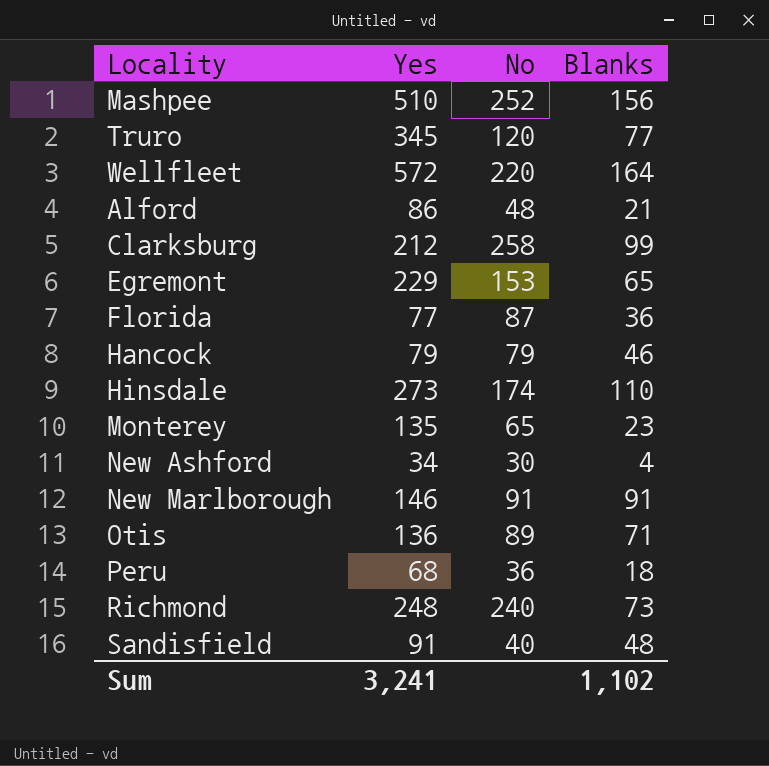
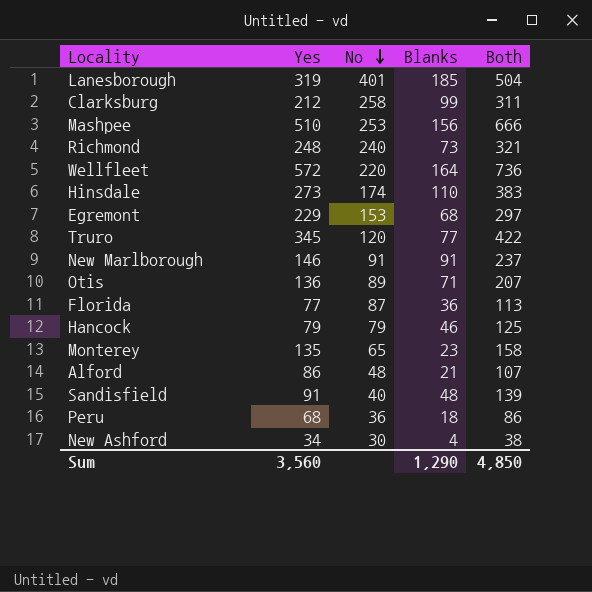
row order: none -> No descending
column Both | formula: none -> [Yes] + [Blanks]
row Lanesborough: none -> 319 | 401 | 185 | 504
Mashpee | No: 252 -> 253
Egremont | Blanks: 65 -> 68
Sum | Yes: 3,241 -> 3,560
Sum | Blanks: 1,102 -> 1,290

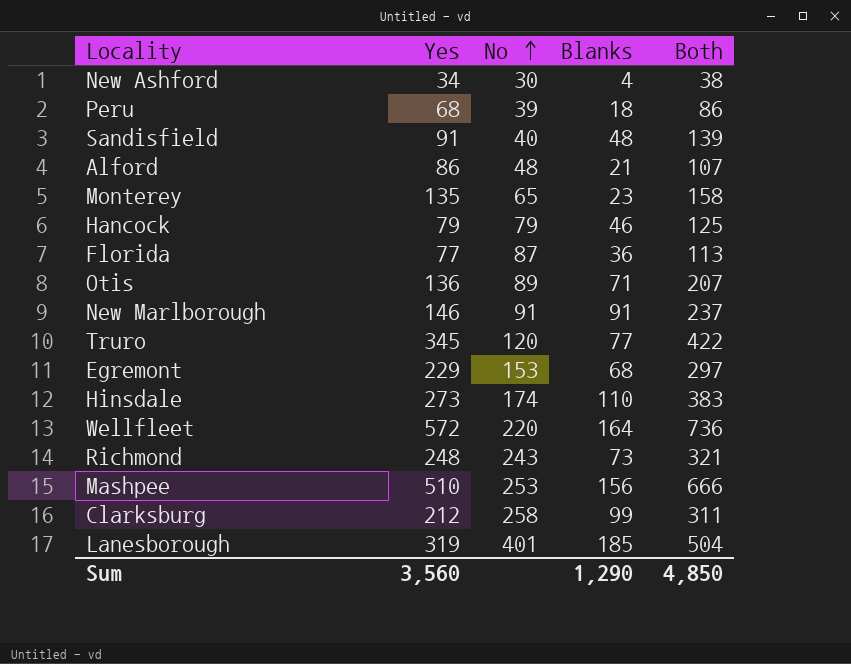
row order: No descending -> No ascending
Peru | No: 36 -> 39
Richmond | No: 240 -> 243

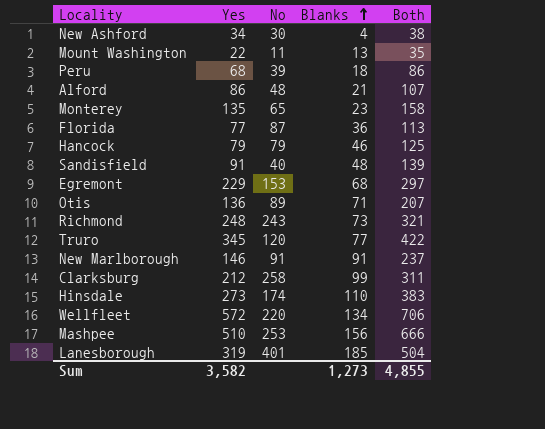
row order: No ascending -> Blanks ascending
row Mount Washington: none -> 22 | 11 | 13 | 35
Wellfleet | Blanks: 164 -> 134
Wellfleet | Both: 736 -> 706
Sum | Yes: 3,560 -> 3,582
Sum | Blanks: 1,290 -> 1,273
Sum | Both: 4,850 -> 4,855

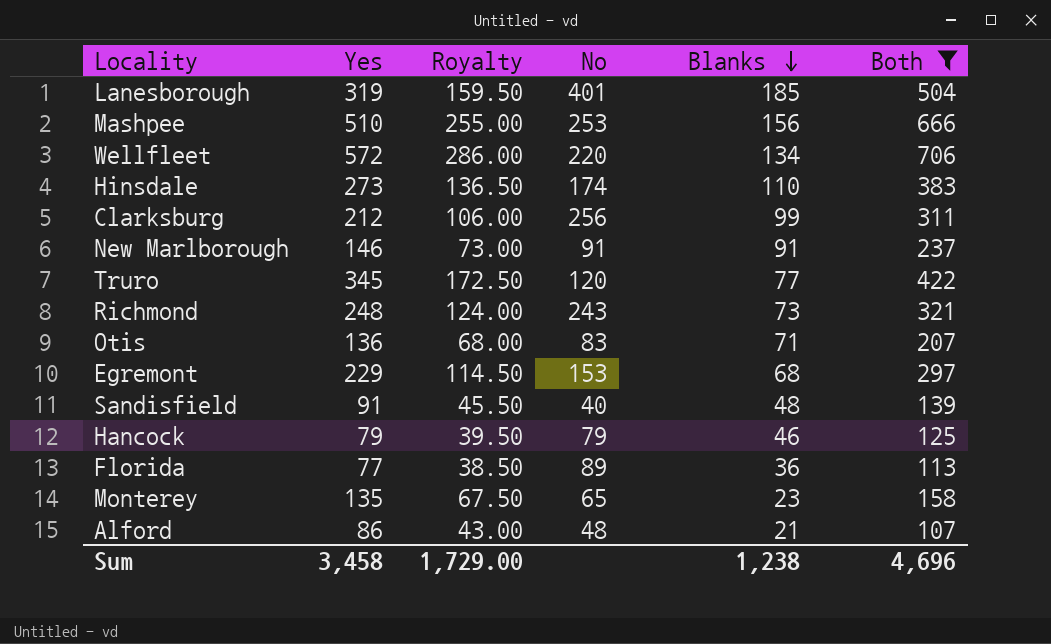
filter: none -> Both >= 107
row order: Blanks ascending -> Blanks descending
column Royalty | formula: none -> [Yes] * 0.5
Clarksburg | No: 258 -> 256
Otis | No: 89 -> 83
Florida | No: 87 -> 89
Sum | Yes: 3,582 -> 3,458
Sum | Blanks: 1,273 -> 1,238
Sum | Both: 4,855 -> 4,696

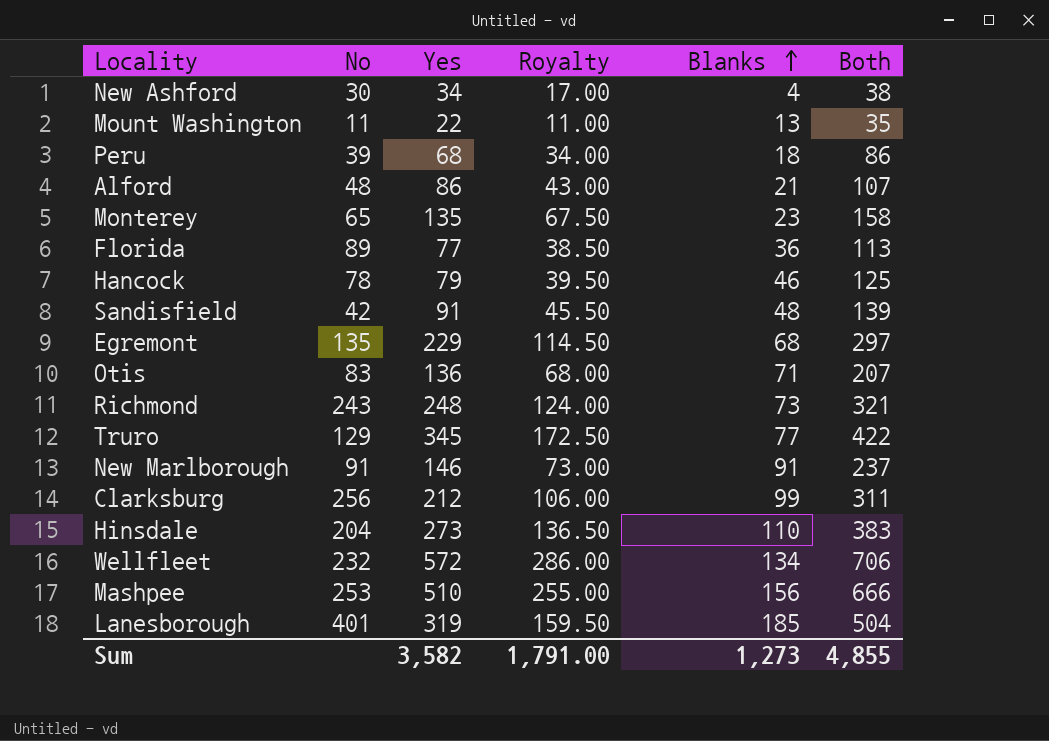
filter: Both >= 107 -> none
row order: Blanks descending -> Blanks ascending
column No | position: 4 -> 2
Hancock | No: 79 -> 78
Sandisfield | No: 40 -> 42
Egremont | No: 153 -> 135
Truro | No: 120 -> 129
Hinsdale | No: 174 -> 204
Wellfleet | No: 220 -> 232
Sum | Yes: 3,458 -> 3,582
Sum | Royalty: 1,729.00 -> 1,791.00
Sum | Blanks: 1,238 -> 1,273
Sum | Both: 4,696 -> 4,855

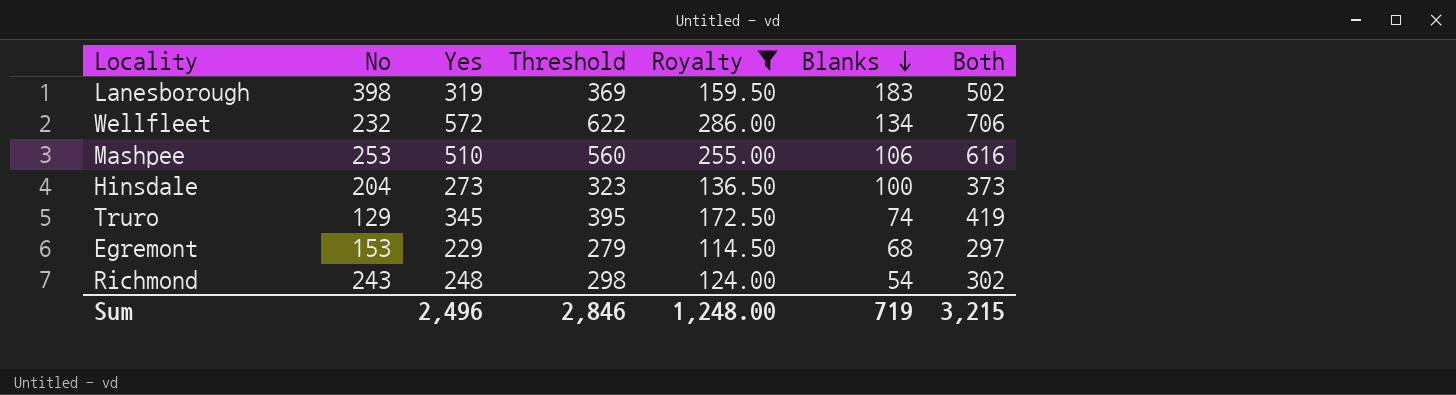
filter: none -> Royalty >= 114.50
row order: Blanks ascending -> Blanks descending
column Threshold | formula: none -> [Yes] + 50
Lanesborough | No: 401 -> 398
Lanesborough | Blanks: 185 -> 183
Lanesborough | Both: 504 -> 502
Mashpee | Blanks: 156 -> 106
Mashpee | Both: 666 -> 616
Hinsdale | Blanks: 110 -> 100
Hinsdale | Both: 383 -> 373
Truro | Blanks: 77 -> 74
Truro | Both: 422 -> 419
Egremont | No: 135 -> 153
Richmond | Blanks: 73 -> 54
Richmond | Both: 321 -> 302
Sum | Yes: 3,582 -> 2,496
Sum | Royalty: 1,791.00 -> 1,248.00
Sum | Blanks: 1,273 -> 719
Sum | Both: 4,855 -> 3,215

